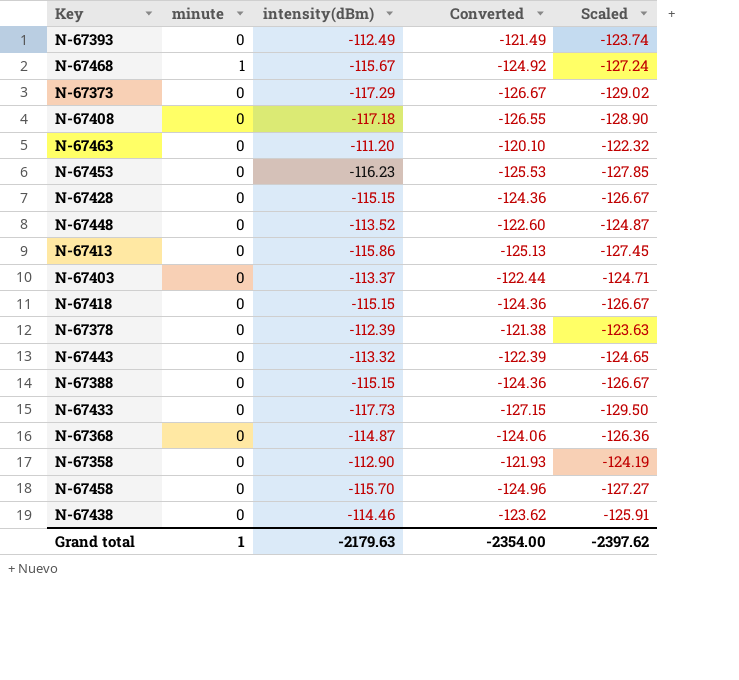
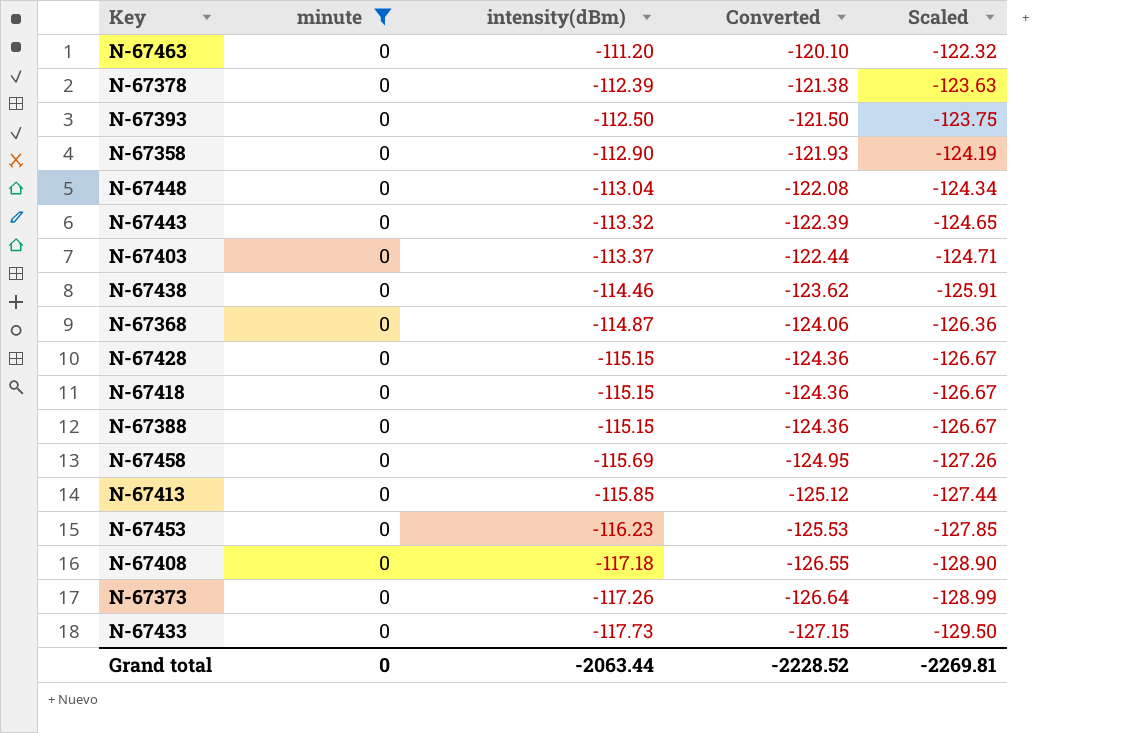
filter: none -> minute = 0
row order: none -> intensity(dBm) descending
N-67393 | intensity(dBm): -112.49 -> -112.50
N-67393 | Converted: -121.49 -> -121.50
N-67393 | Scaled: -123.74 -> -123.75
N-67448 | intensity(dBm): -113.52 -> -113.04
N-67448 | Converted: -122.60 -> -122.08
N-67448 | Scaled: -124.87 -> -124.34
N-67458 | intensity(dBm): -115.70 -> -115.69
N-67458 | Converted: -124.96 -> -124.95
N-67458 | Scaled: -127.27 -> -127.26
N-67413 | intensity(dBm): -115.86 -> -115.85
N-67413 | Converted: -125.13 -> -125.12
N-67413 | Scaled: -127.45 -> -127.44
N-67373 | intensity(dBm): -117.29 -> -117.26
N-67373 | Converted: -126.67 -> -126.64
N-67373 | Scaled: -129.02 -> -128.99
Grand total | minute: 1 -> 0
Grand total | intensity(dBm): -2179.63 -> -2063.44
Grand total | Converted: -2354.00 -> -2228.52
Grand total | Scaled: -2397.62 -> -2269.81

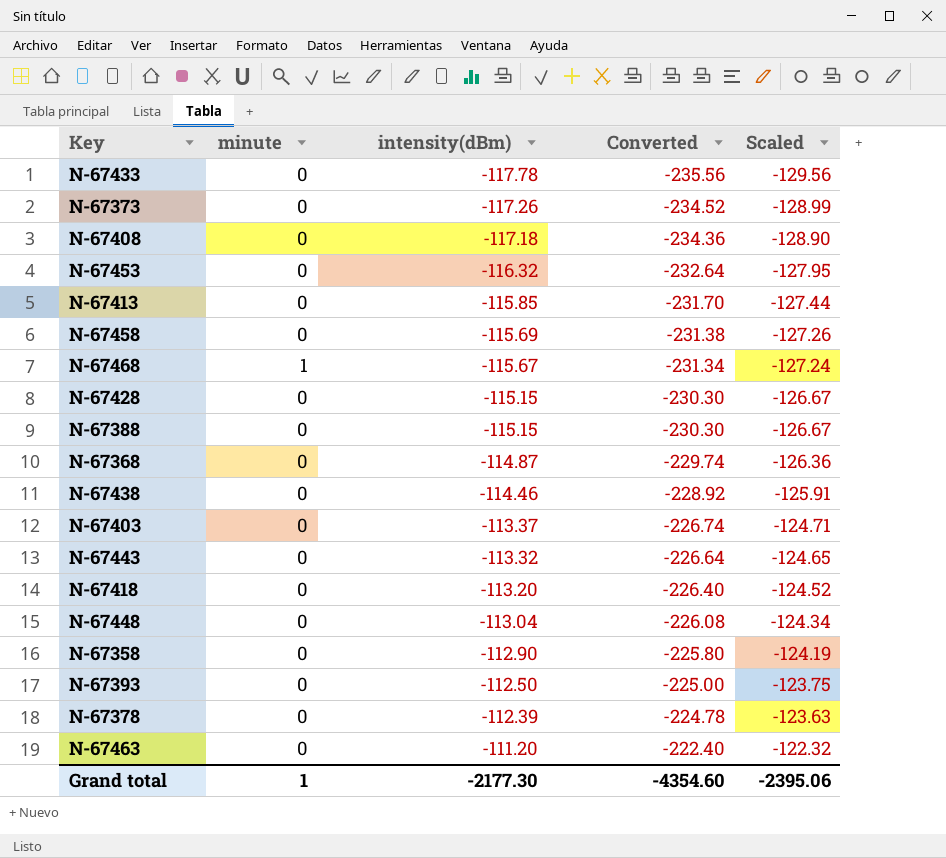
filter: minute = 0 -> none
row order: intensity(dBm) descending -> intensity(dBm) ascending
column Converted | formula: [intensity(dBm)] * 1.08 -> [intensity(dBm)] * 2
N-67433 | intensity(dBm): -117.73 -> -117.78
N-67433 | Scaled: -129.50 -> -129.56
N-67453 | intensity(dBm): -116.23 -> -116.32
N-67453 | Scaled: -127.85 -> -127.95
N-67418 | intensity(dBm): -115.15 -> -113.20
N-67418 | Scaled: -126.67 -> -124.52
Grand total | minute: 0 -> 1
Grand total | intensity(dBm): -2063.44 -> -2177.30
Grand total | Converted: -2228.52 -> -4354.60
Grand total | Scaled: -2269.81 -> -2395.06

